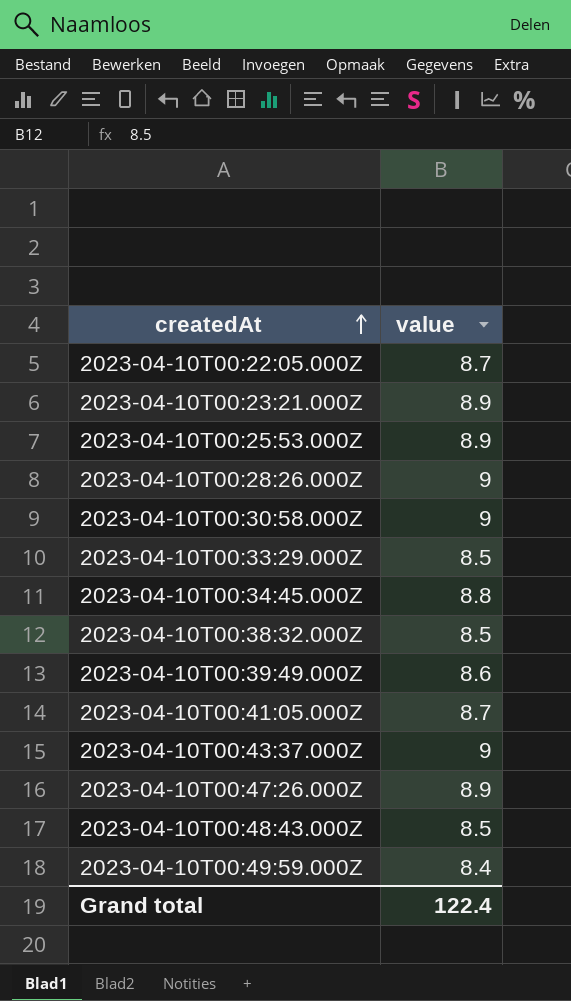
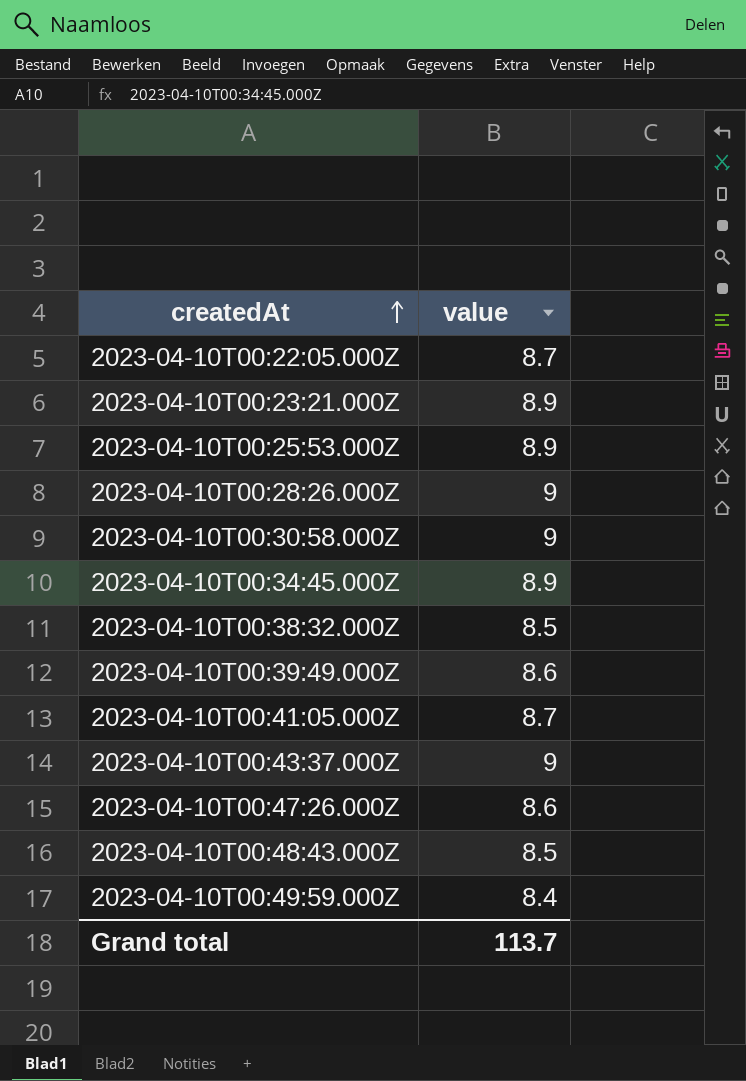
row 2023-04-10T00:33:29.000Z: 8.5 -> none
2023-04-10T00:34:45.000Z | value: 8.8 -> 8.9
2023-04-10T00:47:26.000Z | value: 8.9 -> 8.6
Grand total | value: 122.4 -> 113.7

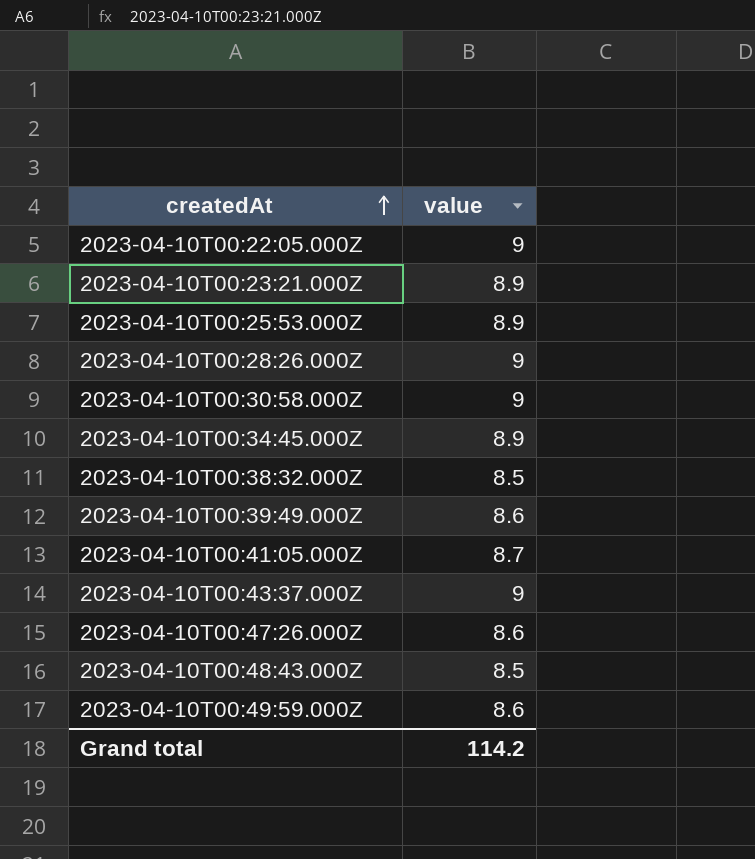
2023-04-10T00:22:05.000Z | value: 8.7 -> 9
2023-04-10T00:49:59.000Z | value: 8.4 -> 8.6
Grand total | value: 113.7 -> 114.2

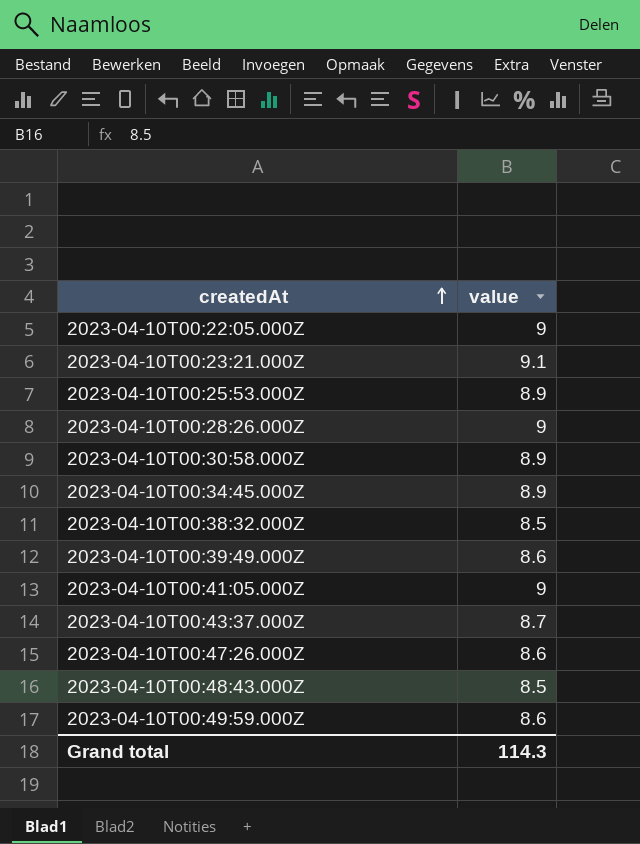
2023-04-10T00:23:21.000Z | value: 8.9 -> 9.1
2023-04-10T00:30:58.000Z | value: 9 -> 8.9
2023-04-10T00:41:05.000Z | value: 8.7 -> 9
2023-04-10T00:43:37.000Z | value: 9 -> 8.7
Grand total | value: 114.2 -> 114.3

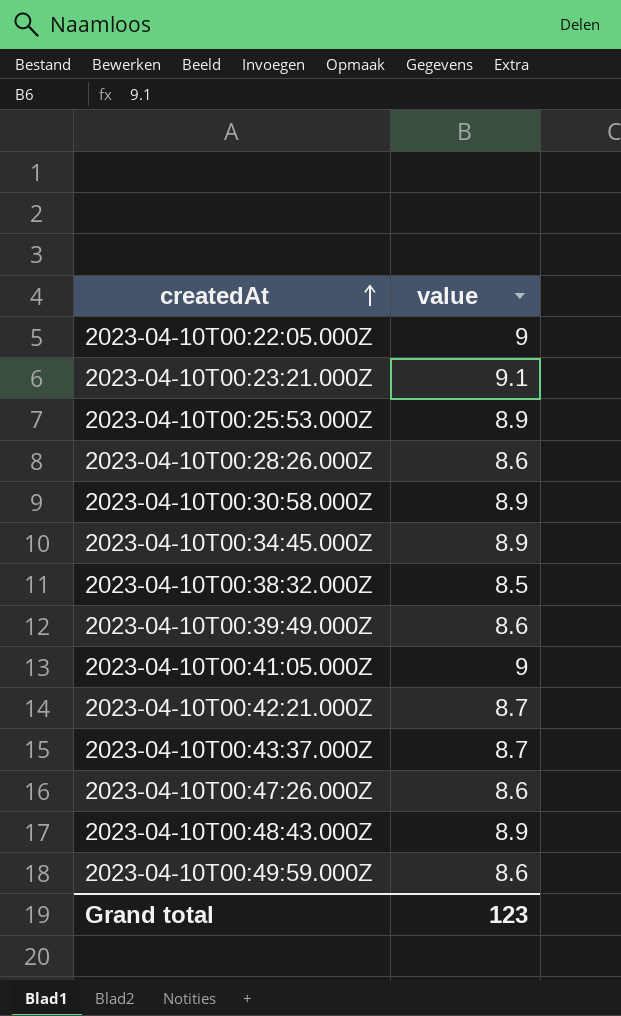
2023-04-10T00:28:26.000Z | value: 9 -> 8.6
row 2023-04-10T00:42:21.000Z: none -> 8.7
2023-04-10T00:48:43.000Z | value: 8.5 -> 8.9
Grand total | value: 114.3 -> 123

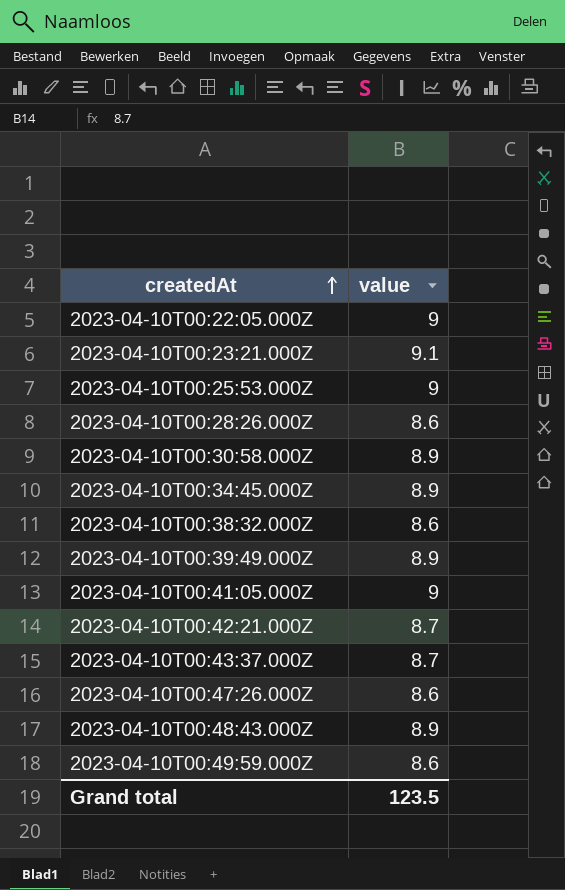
2023-04-10T00:25:53.000Z | value: 8.9 -> 9
2023-04-10T00:38:32.000Z | value: 8.5 -> 8.6
2023-04-10T00:39:49.000Z | value: 8.6 -> 8.9
Grand total | value: 123 -> 123.5

